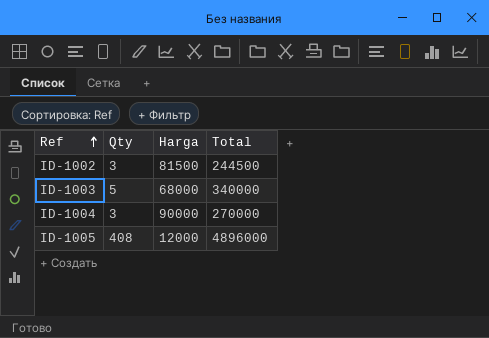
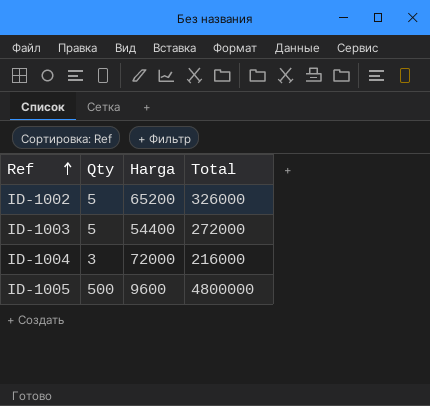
ID-1002 | Qty: 3 -> 5
ID-1002 | Harga: 81500 -> 65200
ID-1002 | Total: 244500 -> 326000
ID-1003 | Harga: 68000 -> 54400
ID-1003 | Total: 340000 -> 272000
ID-1004 | Harga: 90000 -> 72000
ID-1004 | Total: 270000 -> 216000
ID-1005 | Qty: 408 -> 500
ID-1005 | Harga: 12000 -> 9600
ID-1005 | Total: 4896000 -> 4800000

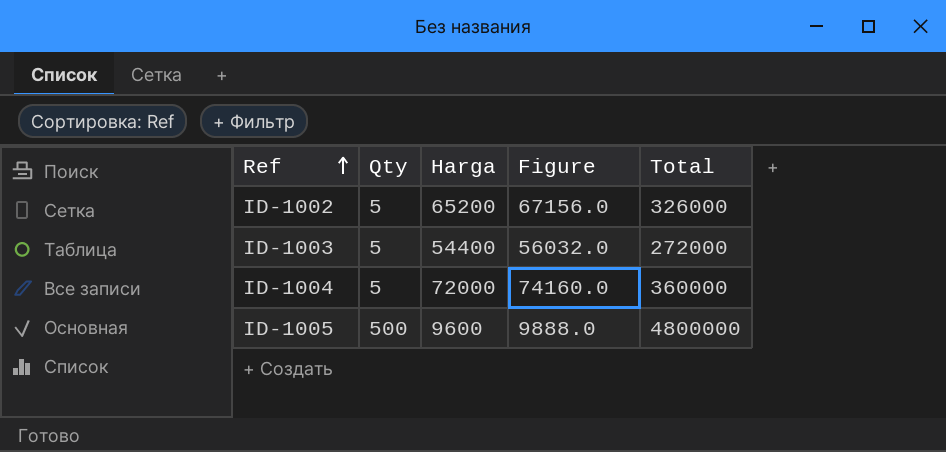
column Figure | formula: none -> [Harga] * 1.03
ID-1004 | Qty: 3 -> 5
ID-1004 | Total: 216000 -> 360000

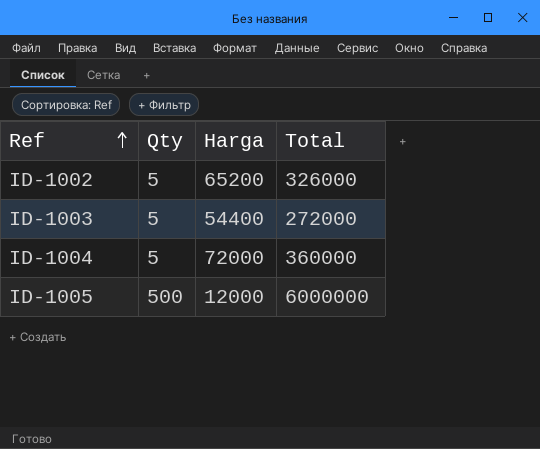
column Figure | formula: [Harga] * 1.03 -> none
ID-1005 | Harga: 9600 -> 12000
ID-1005 | Total: 4800000 -> 6000000

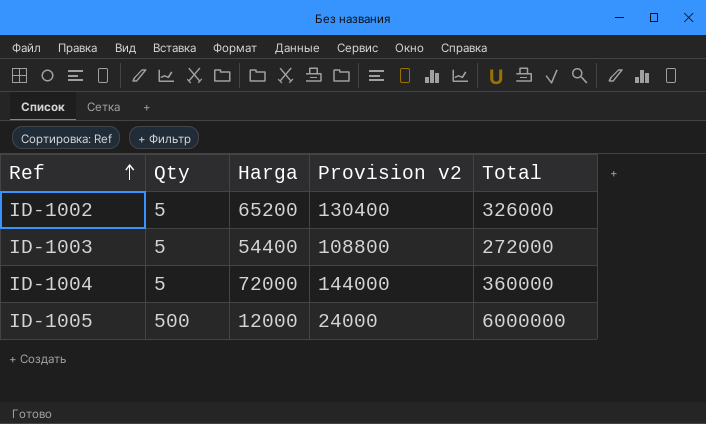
column Provision v2 | formula: none -> [Harga] * 2

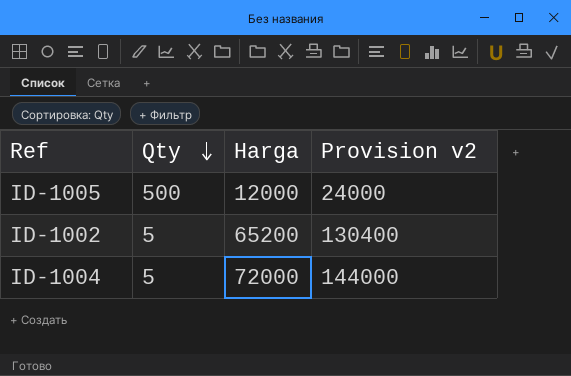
row order: Ref ascending -> Qty descending
column Total | formula: [Qty] * [Harga] -> none
row ID-1003: 5 | 54400 | 108800 | 272000 -> none

